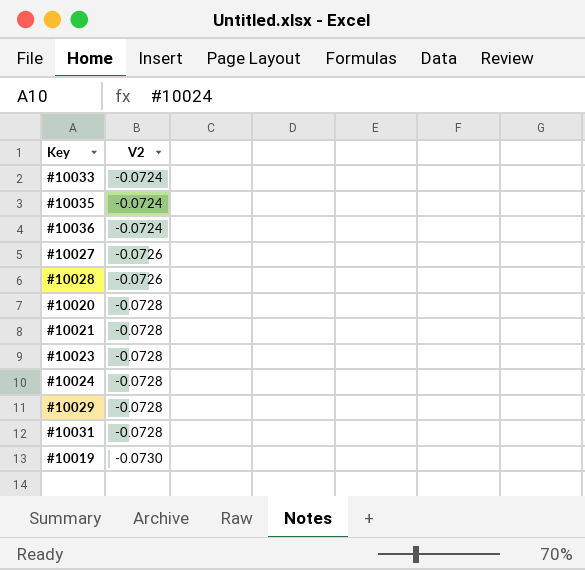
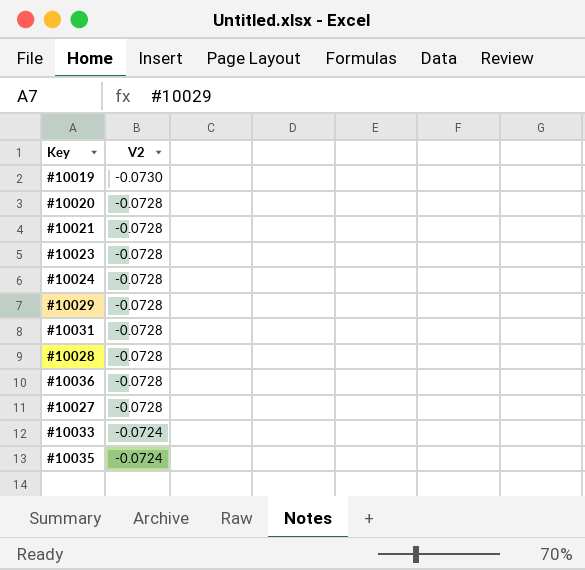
row order: V2 descending -> V2 ascending
#10028 | V2: -0.0726 -> -0.0728
#10036 | V2: -0.0724 -> -0.0728
#10027 | V2: -0.0726 -> -0.0728

